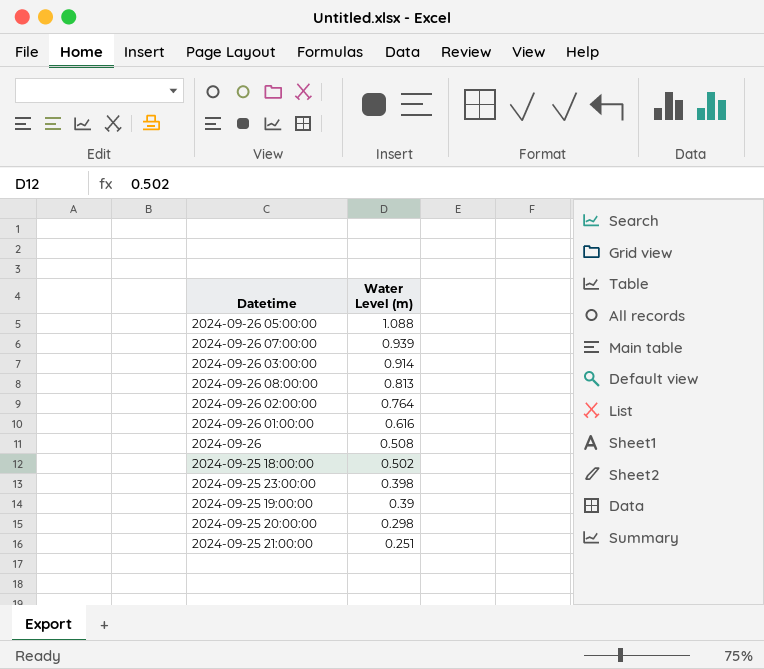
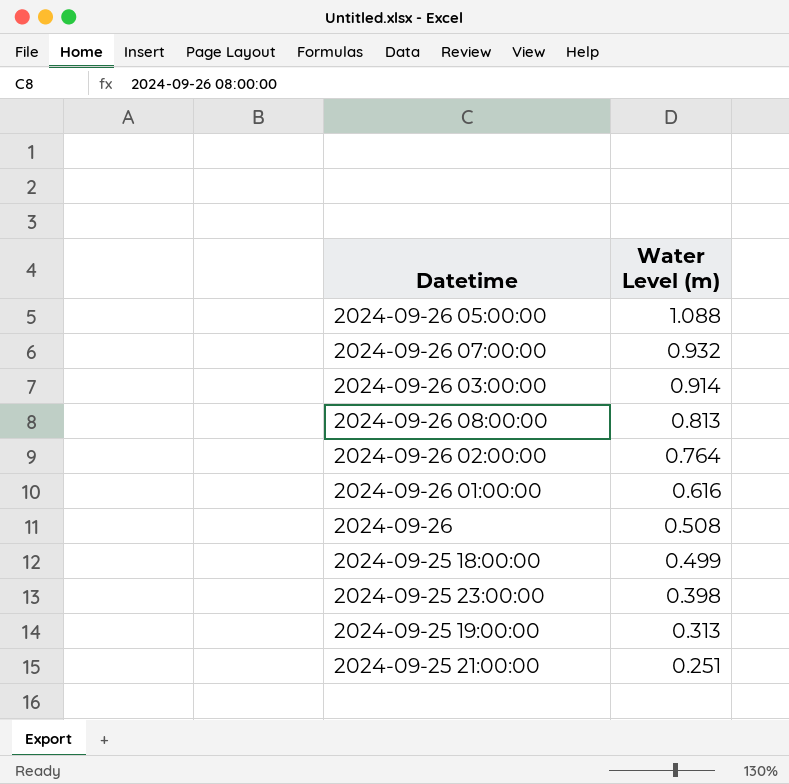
row 2024-09-25 20:00:00: 0.298 -> none
2024-09-26 07:00:00 | Water Level (m): 0.939 -> 0.932
2024-09-25 18:00:00 | Water Level (m): 0.502 -> 0.499
2024-09-25 19:00:00 | Water Level (m): 0.39 -> 0.313

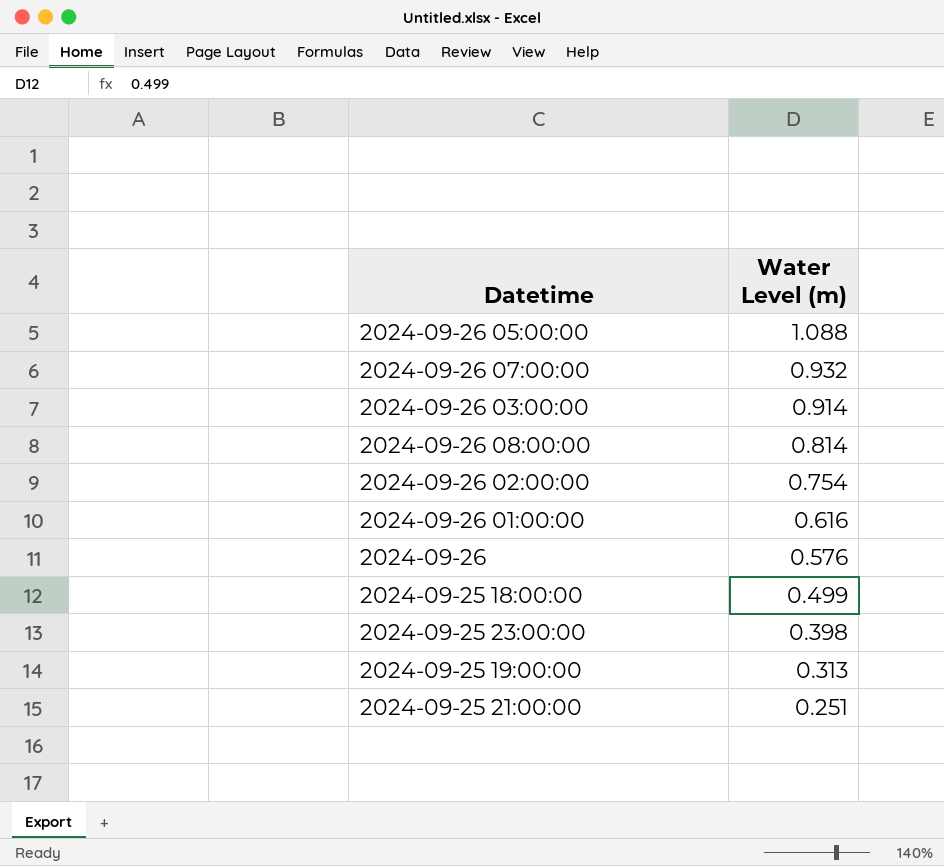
2024-09-26 08:00:00 | Water Level (m): 0.813 -> 0.814
2024-09-26 02:00:00 | Water Level (m): 0.764 -> 0.754
2024-09-26 | Water Level (m): 0.508 -> 0.576

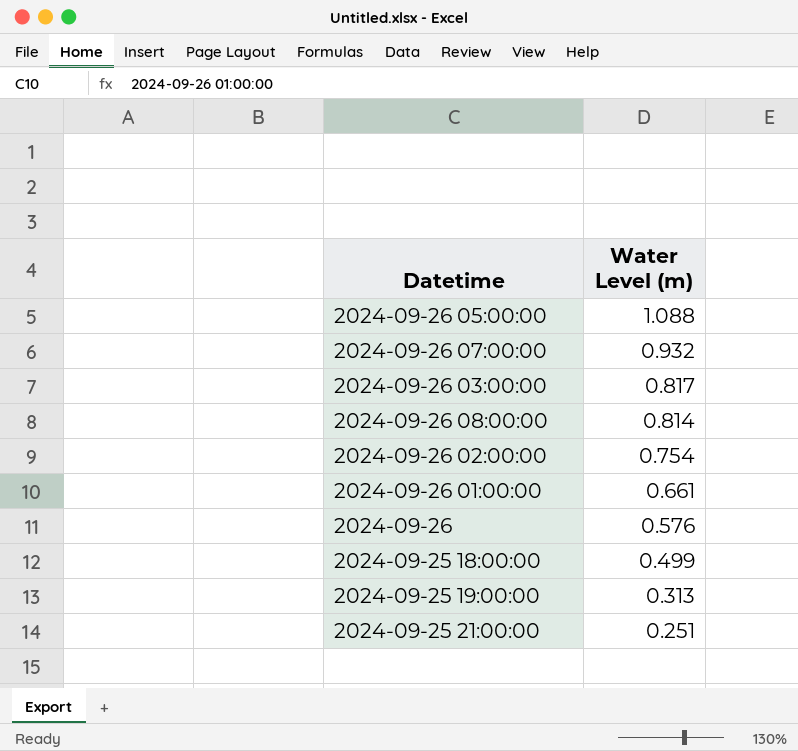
row 2024-09-25 23:00:00: 0.398 -> none
2024-09-26 03:00:00 | Water Level (m): 0.914 -> 0.817
2024-09-26 01:00:00 | Water Level (m): 0.616 -> 0.661

